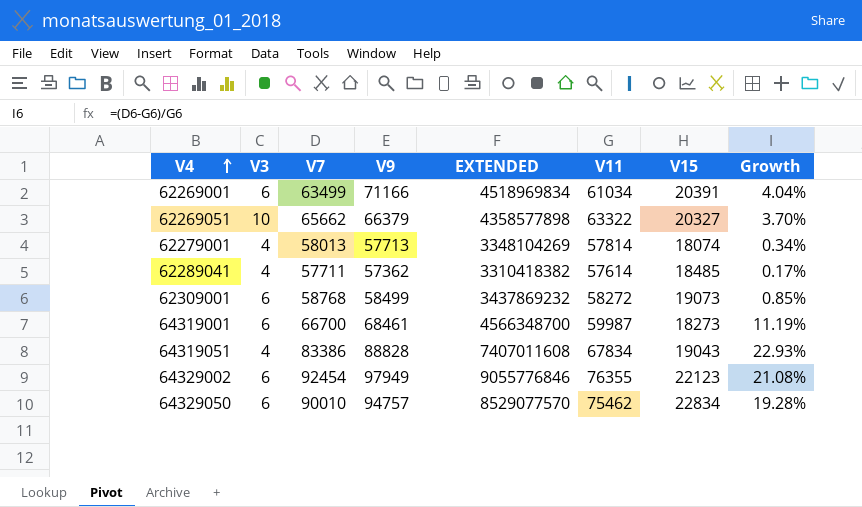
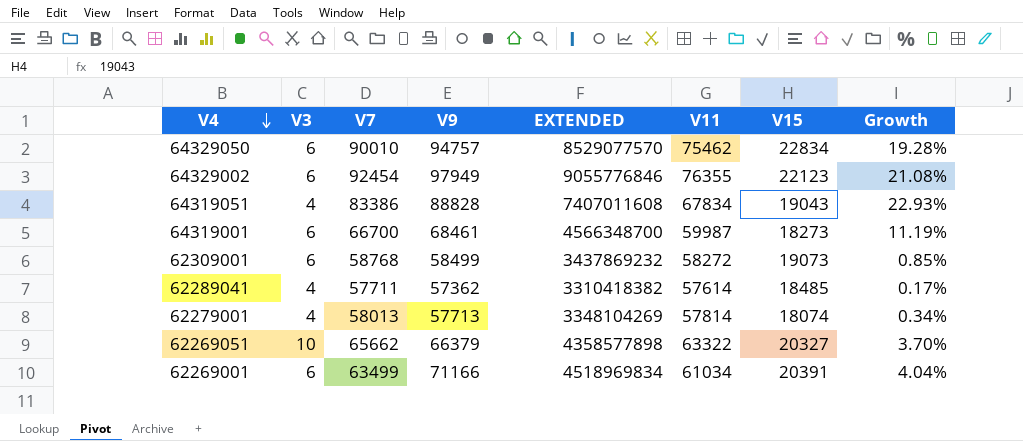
row order: V4 ascending -> V4 descending

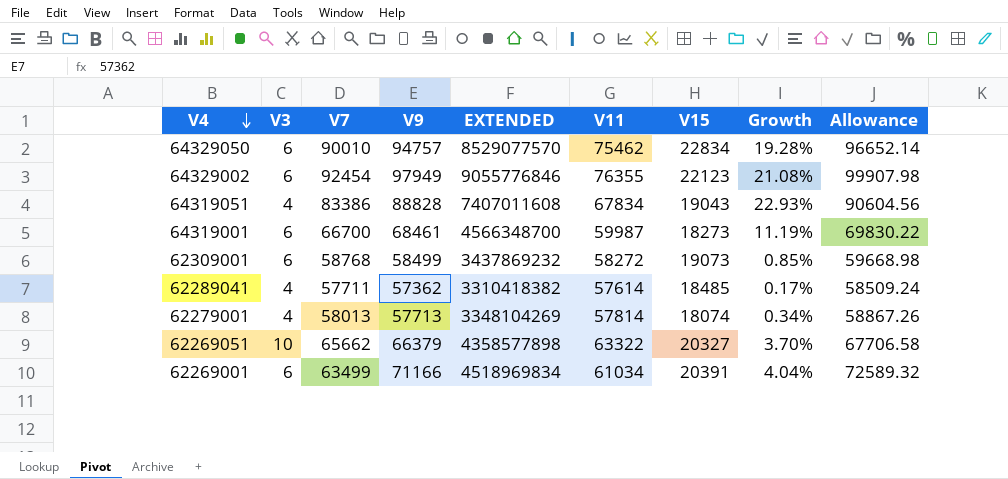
column Allowance | formula: none -> [V9] * 1.02

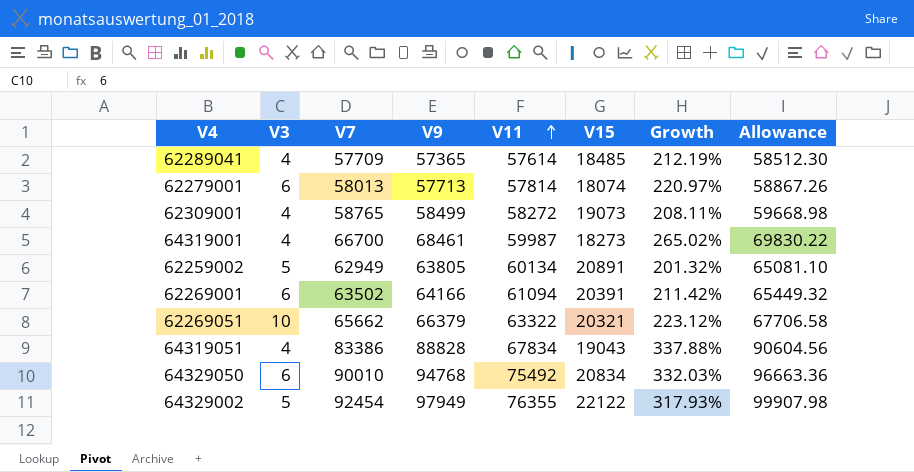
row order: V4 descending -> V11 ascending
column EXTENDED | formula: [V7] * [V9] -> none
column Growth | formula: ([V7] - [V11]) / [V11] -> ([V7] - [V15]) / [V15]
62289041 | V7: 57711 -> 57709
62289041 | V9: 57362 -> 57365
62289041 | Allowance: 58509.24 -> 58512.30
62279001 | V3: 4 -> 6
62309001 | V3: 6 -> 4
62309001 | V7: 58768 -> 58765
64319001 | V3: 6 -> 4
row 62259002: none -> 5 | 62949 | 63805 | 60134 | 20891 | 201.32% | 65081.10
62269001 | V7: 63499 -> 63502
62269001 | V9: 71166 -> 64166
62269001 | V11: 61034 -> 61094
62269001 | Allowance: 72589.32 -> 65449.32
62269051 | V15: 20327 -> 20321
64329050 | V9: 94757 -> 94768
64329050 | V11: 75462 -> 75492
64329050 | V15: 22834 -> 20834
64329050 | Allowance: 96652.14 -> 96663.36
64329002 | V3: 6 -> 5
64329002 | V15: 22123 -> 22122

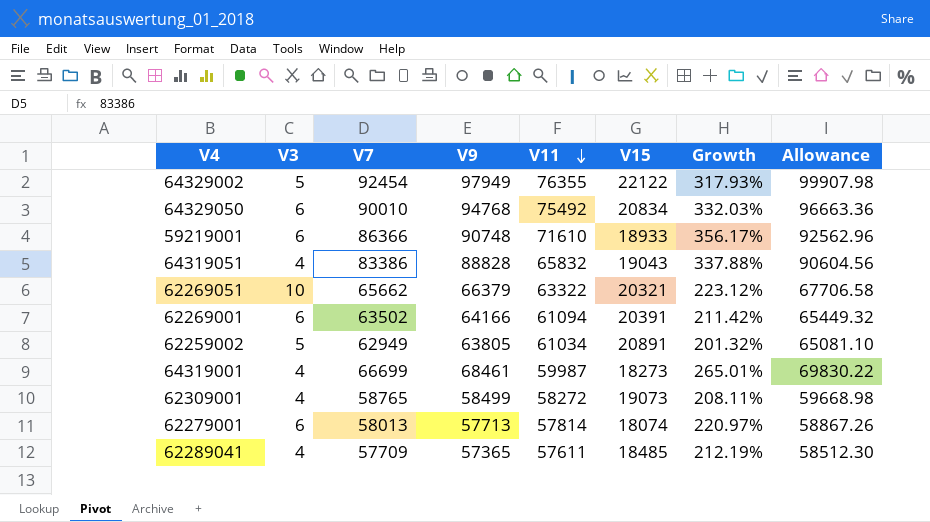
row order: V11 ascending -> V11 descending
row 59219001: none -> 6 | 86366 | 90748 | 71610 | 18933 | 356.17% | 92562.96
64319051 | V11: 67834 -> 65832
62259002 | V11: 60134 -> 61034
64319001 | V7: 66700 -> 66699
64319001 | Growth: 265.02% -> 265.01%
62289041 | V11: 57614 -> 57611

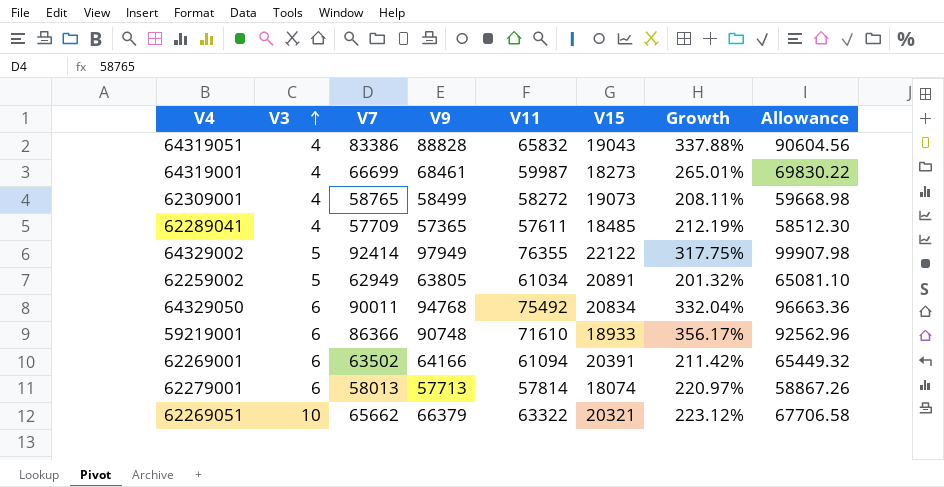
row order: V11 descending -> V3 ascending
64329002 | V7: 92454 -> 92414
64329002 | Growth: 317.93% -> 317.75%
64329050 | V7: 90010 -> 90011
64329050 | Growth: 332.03% -> 332.04%

